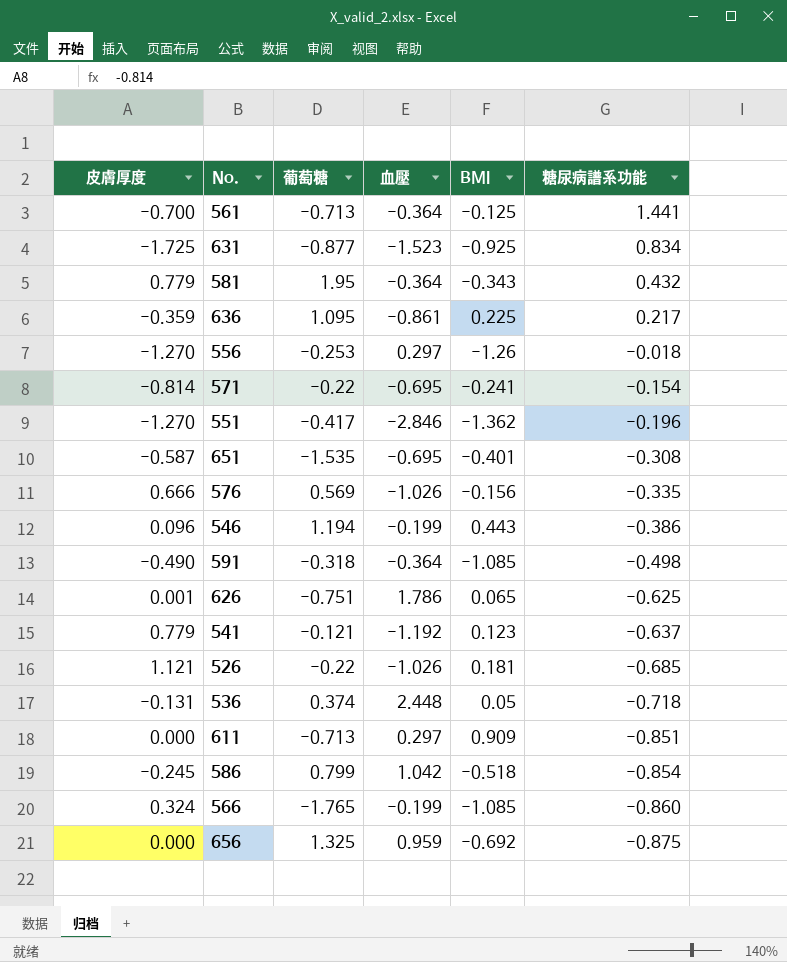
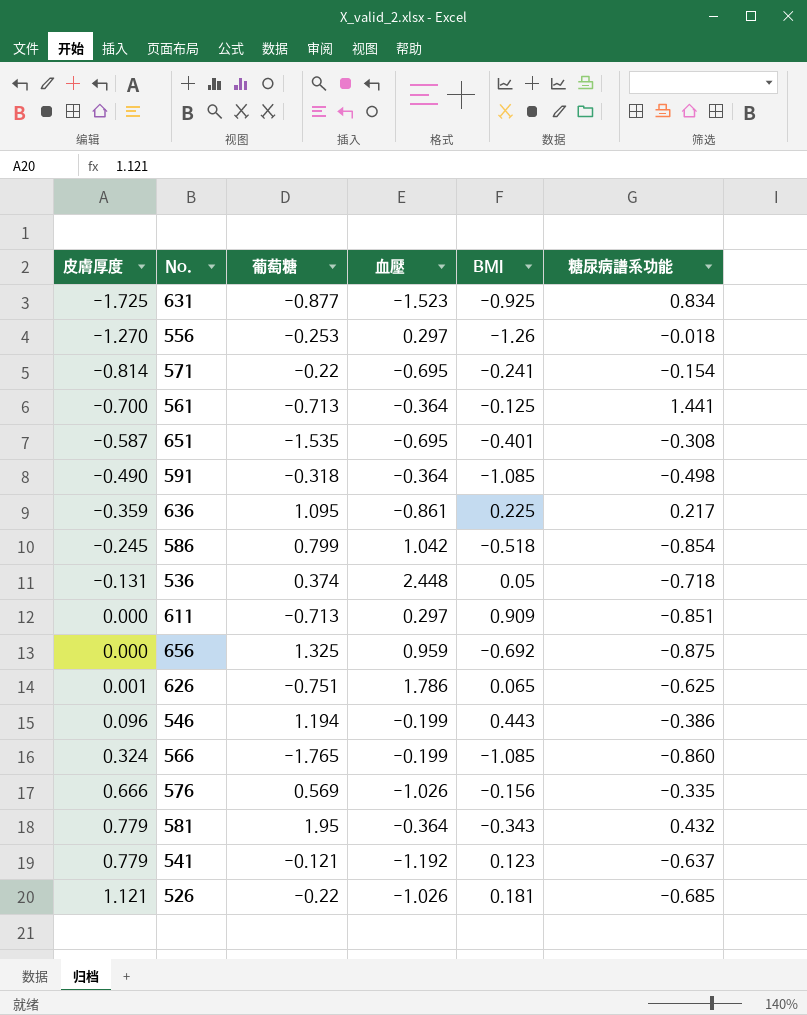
row order: 糖尿病譜系功能 descending -> 皮膚厚度 ascending
row 551: -1.270 | -0.417 | -2.846 | -1.362 | -0.196 -> none

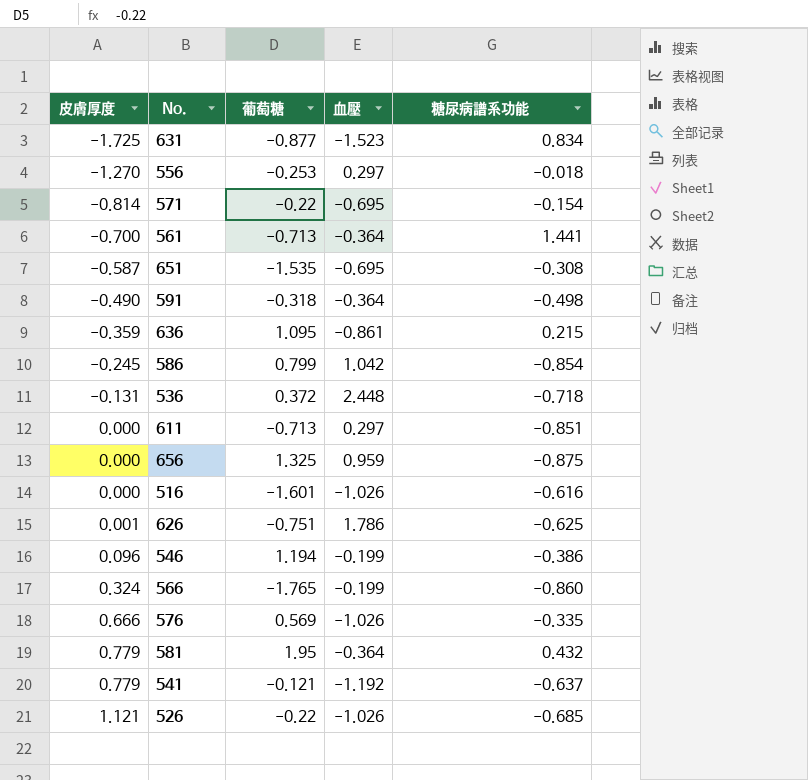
column BMI | position: 5 -> none
636 | 糖尿病譜系功能: 0.217 -> 0.215
536 | 葡萄糖: 0.374 -> 0.372
row 516: none -> 0.000 | -1.601 | -1.026 | -0.616

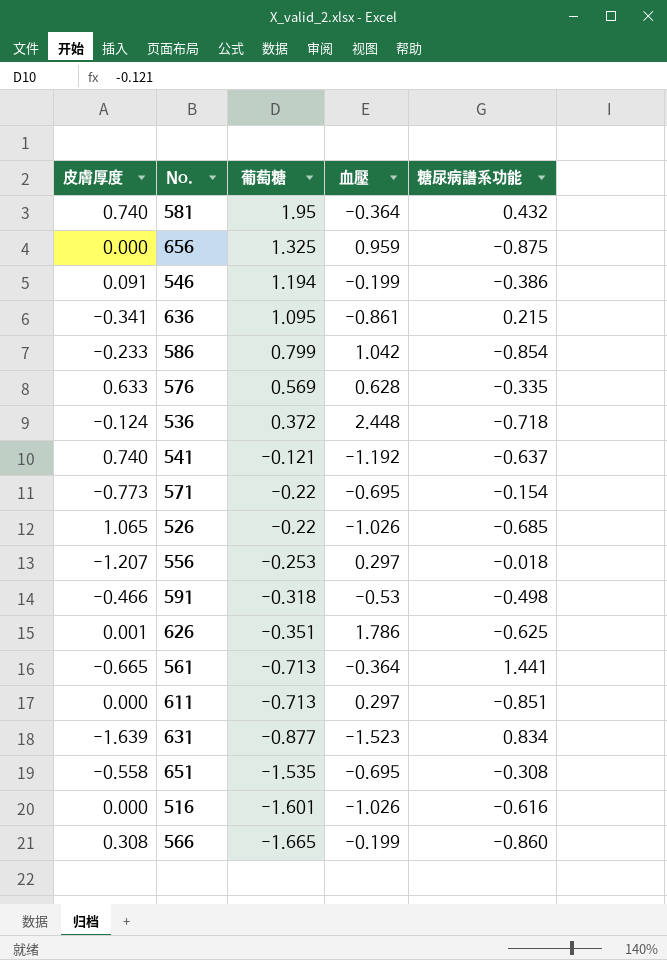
row order: 皮膚厚度 ascending -> 葡萄糖 descending
581 | 皮膚厚度: 0.779 -> 0.740
546 | 皮膚厚度: 0.096 -> 0.091
636 | 皮膚厚度: -0.359 -> -0.341
586 | 皮膚厚度: -0.245 -> -0.233
576 | 皮膚厚度: 0.666 -> 0.633
576 | 血壓: -1.026 -> 0.628
536 | 皮膚厚度: -0.131 -> -0.124
541 | 皮膚厚度: 0.779 -> 0.740
571 | 皮膚厚度: -0.814 -> -0.773
526 | 皮膚厚度: 1.121 -> 1.065
556 | 皮膚厚度: -1.270 -> -1.207
591 | 皮膚厚度: -0.490 -> -0.466
591 | 血壓: -0.364 -> -0.53
626 | 葡萄糖: -0.751 -> -0.351
561 | 皮膚厚度: -0.700 -> -0.665
631 | 皮膚厚度: -1.725 -> -1.639
651 | 皮膚厚度: -0.587 -> -0.558
566 | 皮膚厚度: 0.324 -> 0.308
566 | 葡萄糖: -1.765 -> -1.665

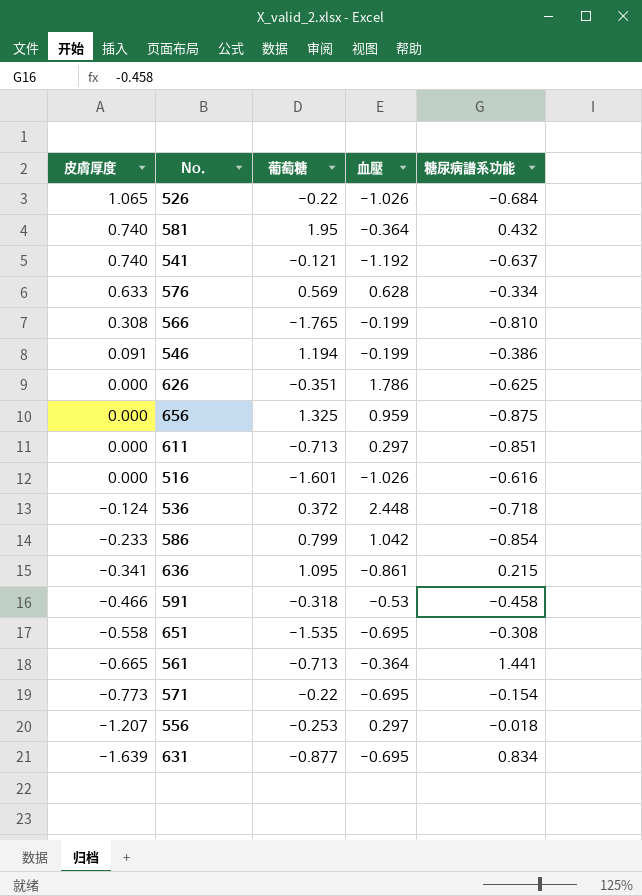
row order: 葡萄糖 descending -> 皮膚厚度 descending
526 | 糖尿病譜系功能: -0.685 -> -0.684
576 | 糖尿病譜系功能: -0.335 -> -0.334
566 | 葡萄糖: -1.665 -> -1.765
566 | 糖尿病譜系功能: -0.860 -> -0.810
626 | 皮膚厚度: 0.001 -> 0.000
591 | 糖尿病譜系功能: -0.498 -> -0.458
631 | 血壓: -1.523 -> -0.695

